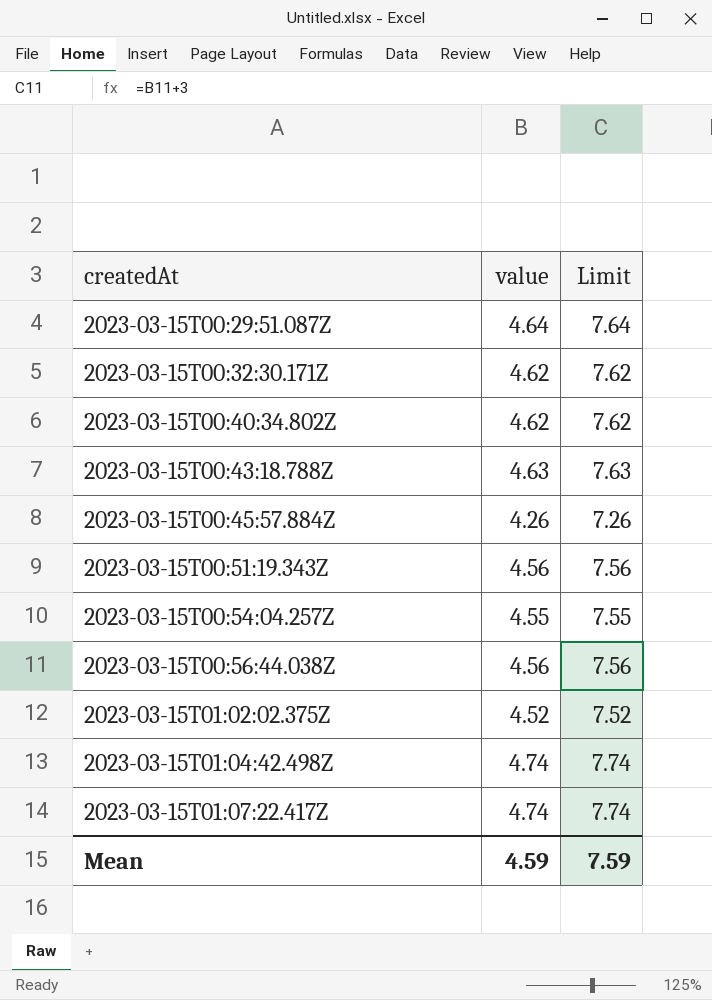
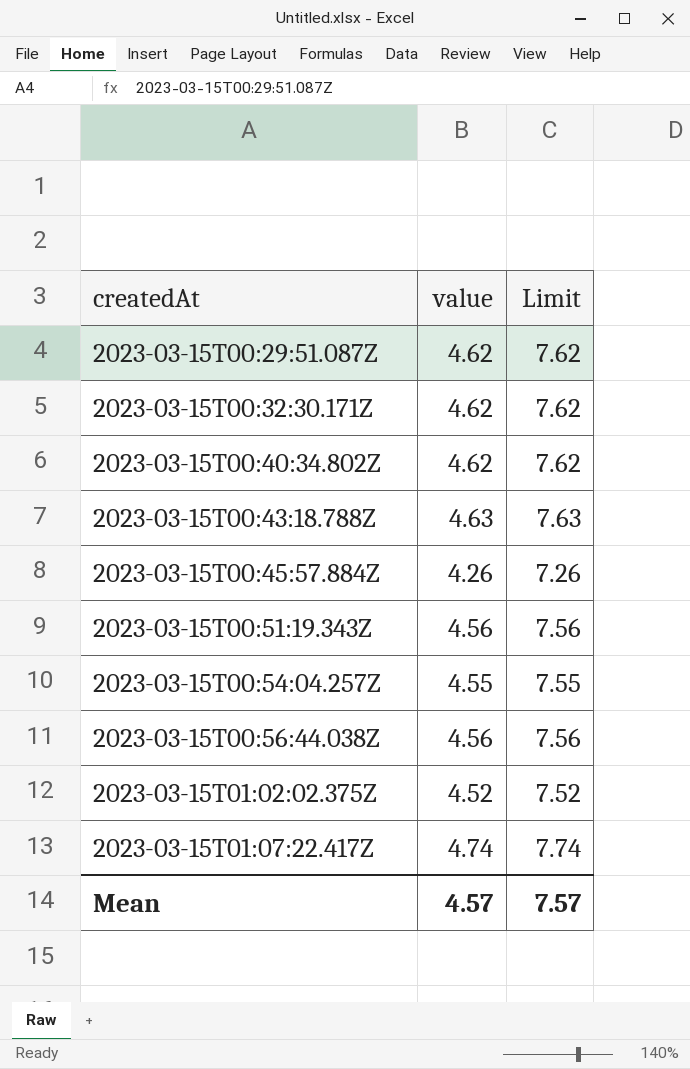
row 2023-03-15T01:04:42.498Z: 4.74 | 7.74 -> none
2023-03-15T00:29:51.087Z | value: 4.64 -> 4.62
2023-03-15T00:29:51.087Z | Limit: 7.64 -> 7.62
Mean | value: 4.59 -> 4.57
Mean | Limit: 7.59 -> 7.57

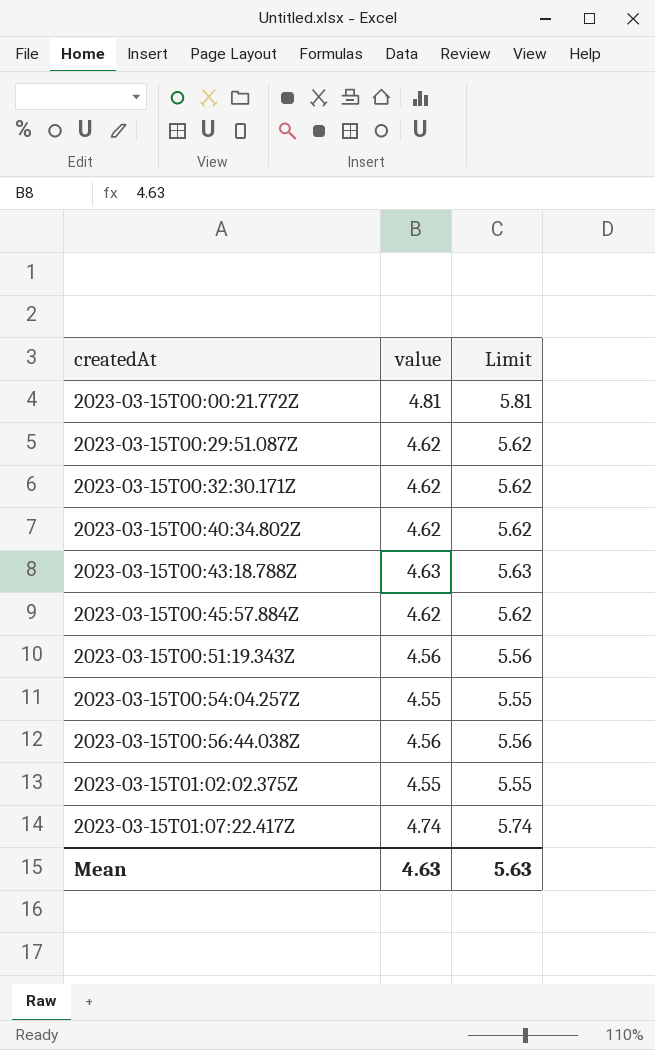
column Limit | formula: [value] + 3 -> [value] + 1
row 2023-03-15T00:00:21.772Z: none -> 4.81 | 5.81
2023-03-15T00:45:57.884Z | value: 4.26 -> 4.62
2023-03-15T01:02:02.375Z | value: 4.52 -> 4.55
Mean | value: 4.57 -> 4.63
Mean | Limit: 7.57 -> 5.63

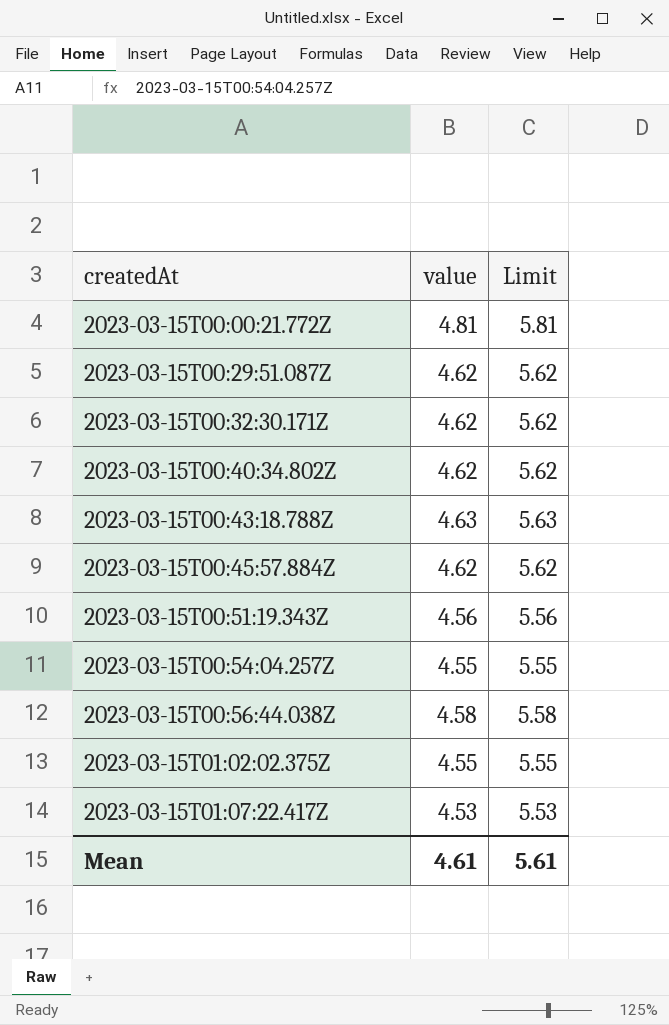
2023-03-15T00:56:44.038Z | value: 4.56 -> 4.58
2023-03-15T00:56:44.038Z | Limit: 5.56 -> 5.58
2023-03-15T01:07:22.417Z | value: 4.74 -> 4.53
2023-03-15T01:07:22.417Z | Limit: 5.74 -> 5.53
Mean | value: 4.63 -> 4.61
Mean | Limit: 5.63 -> 5.61

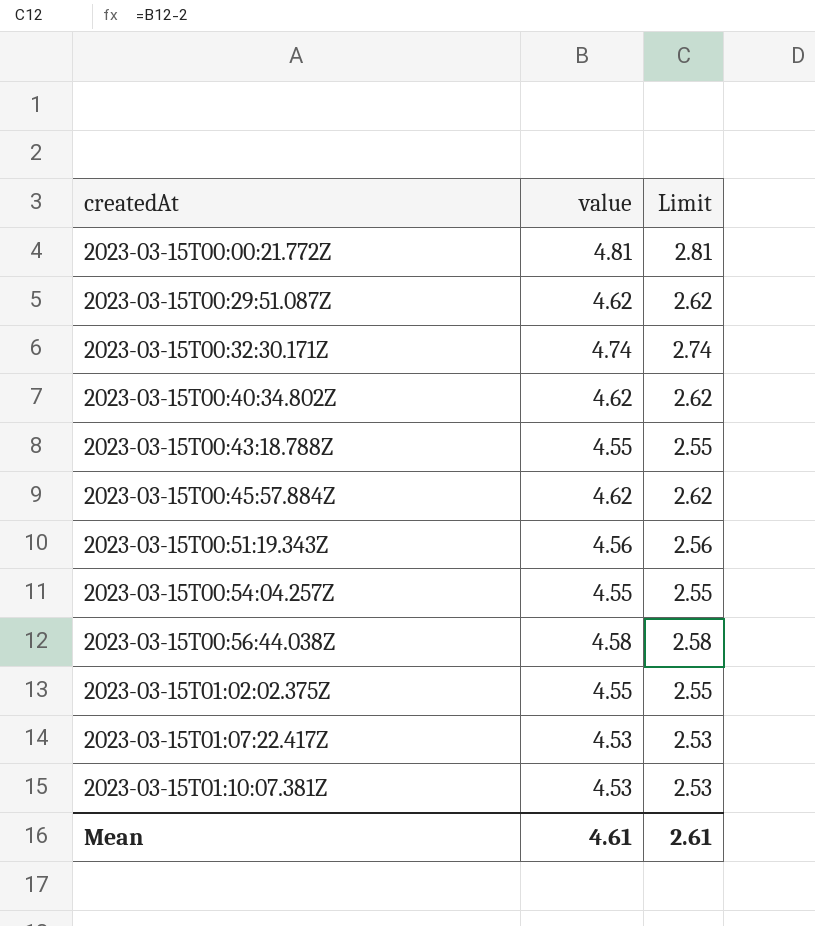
column Limit | formula: [value] + 1 -> [value] - 2
2023-03-15T00:32:30.171Z | value: 4.62 -> 4.74
2023-03-15T00:43:18.788Z | value: 4.63 -> 4.55
row 2023-03-15T01:10:07.381Z: none -> 4.53 | 2.53
Mean | Limit: 5.61 -> 2.61

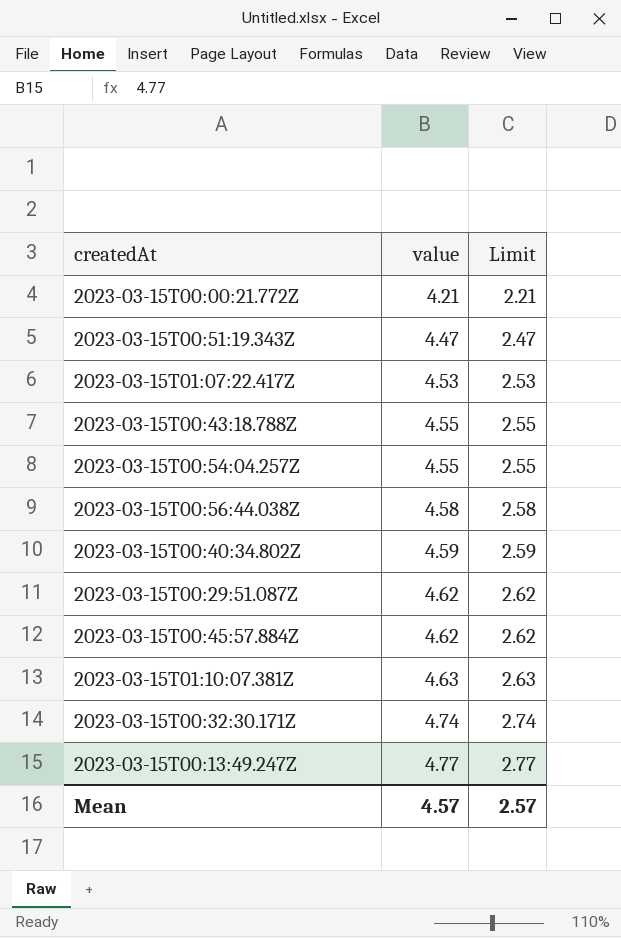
row order: createdAt ascending -> value ascending
row 2023-03-15T01:02:02.375Z: 4.55 | 2.55 -> none
2023-03-15T00:00:21.772Z | value: 4.81 -> 4.21
2023-03-15T00:00:21.772Z | Limit: 2.81 -> 2.21
2023-03-15T00:51:19.343Z | value: 4.56 -> 4.47
2023-03-15T00:51:19.343Z | Limit: 2.56 -> 2.47
2023-03-15T00:40:34.802Z | value: 4.62 -> 4.59
2023-03-15T00:40:34.802Z | Limit: 2.62 -> 2.59
2023-03-15T01:10:07.381Z | value: 4.53 -> 4.63
2023-03-15T01:10:07.381Z | Limit: 2.53 -> 2.63
row 2023-03-15T00:13:49.247Z: none -> 4.77 | 2.77
Mean | value: 4.61 -> 4.57
Mean | Limit: 2.61 -> 2.57

